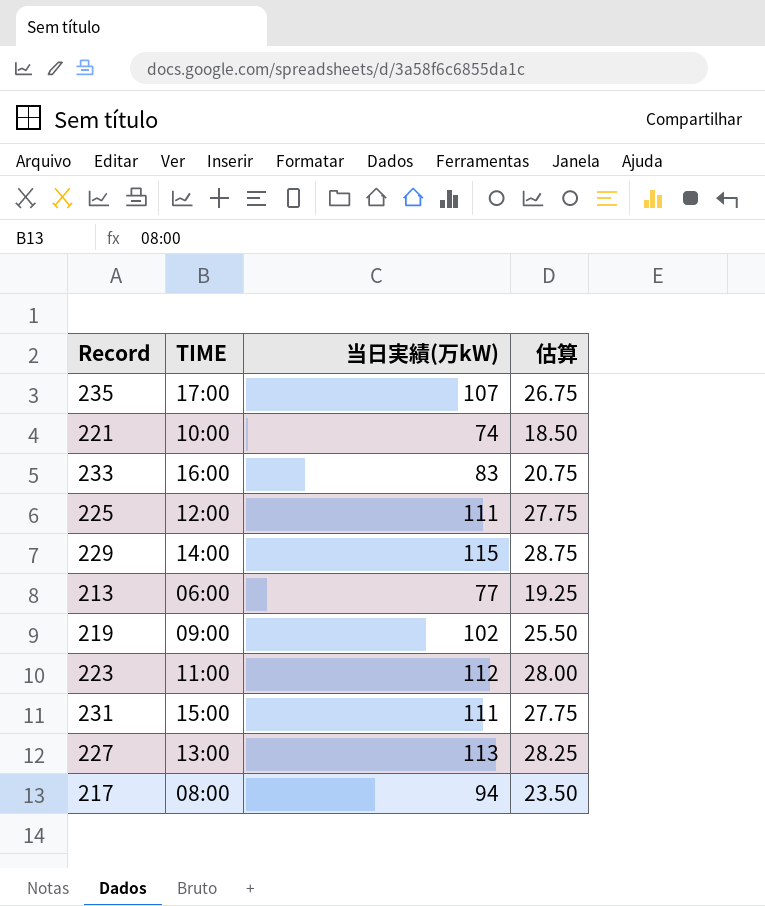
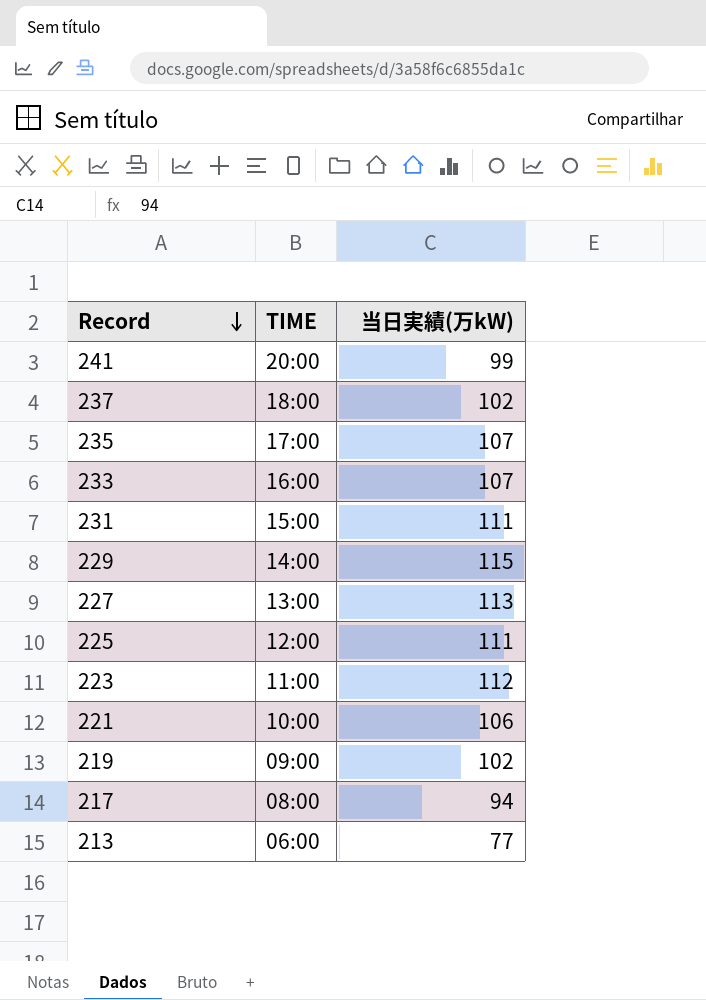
row order: none -> Record descending
column 估算 | formula: [当日実績(万kW)] * 0.25 -> none
row 241: none -> 20:00 | 99
row 237: none -> 18:00 | 102
233 | 当日実績(万kW): 83 -> 107
221 | 当日実績(万kW): 74 -> 106

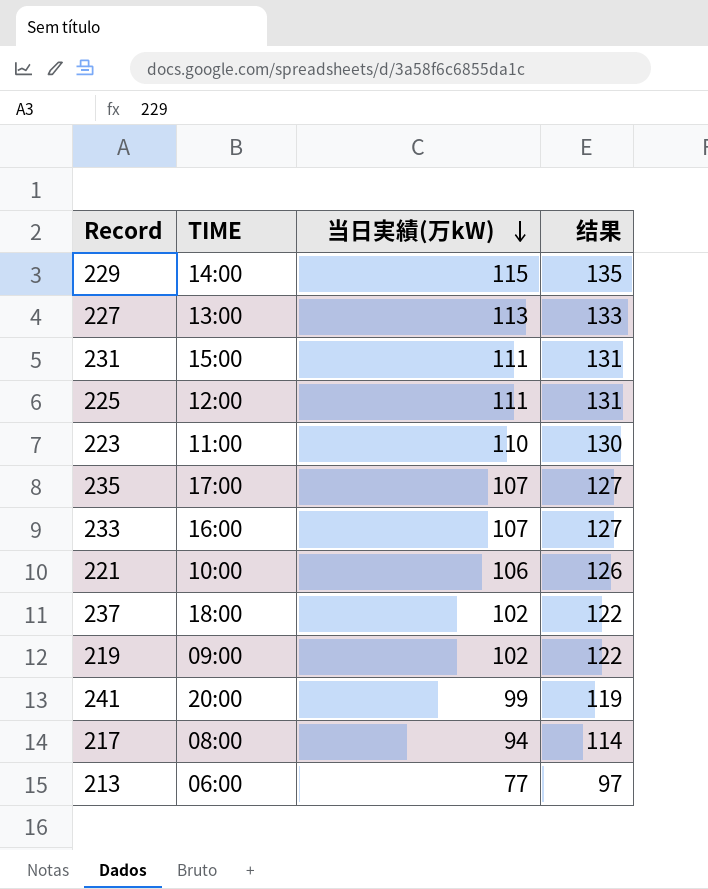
row order: Record descending -> 当日実績(万kW) descending
column 结果 | formula: none -> [当日実績(万kW)] + 20
223 | 当日実績(万kW): 112 -> 110

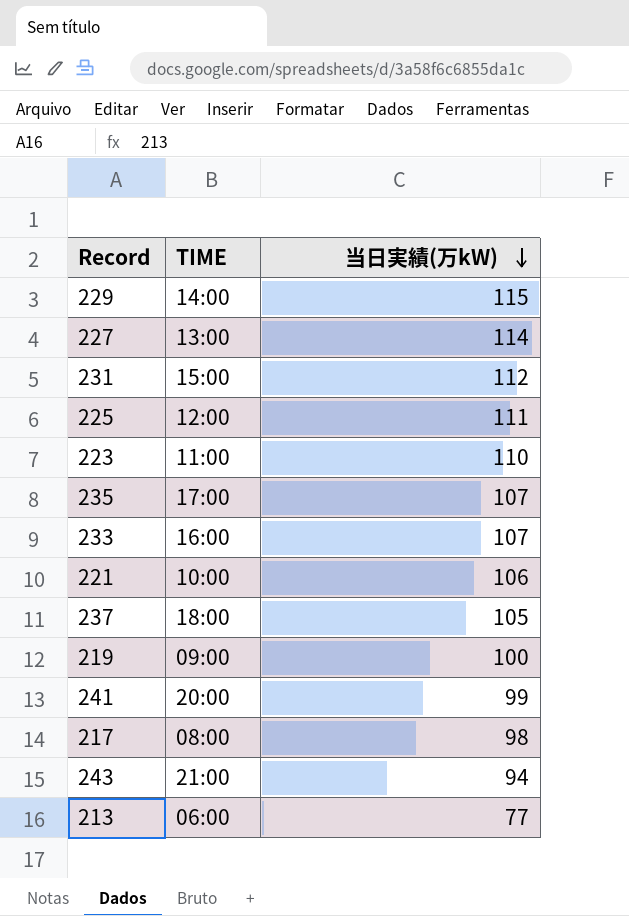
column 结果 | formula: [当日実績(万kW)] + 20 -> none
227 | 当日実績(万kW): 113 -> 114
231 | 当日実績(万kW): 111 -> 112
237 | 当日実績(万kW): 102 -> 105
219 | 当日実績(万kW): 102 -> 100
217 | 当日実績(万kW): 94 -> 98
row 243: none -> 21:00 | 94

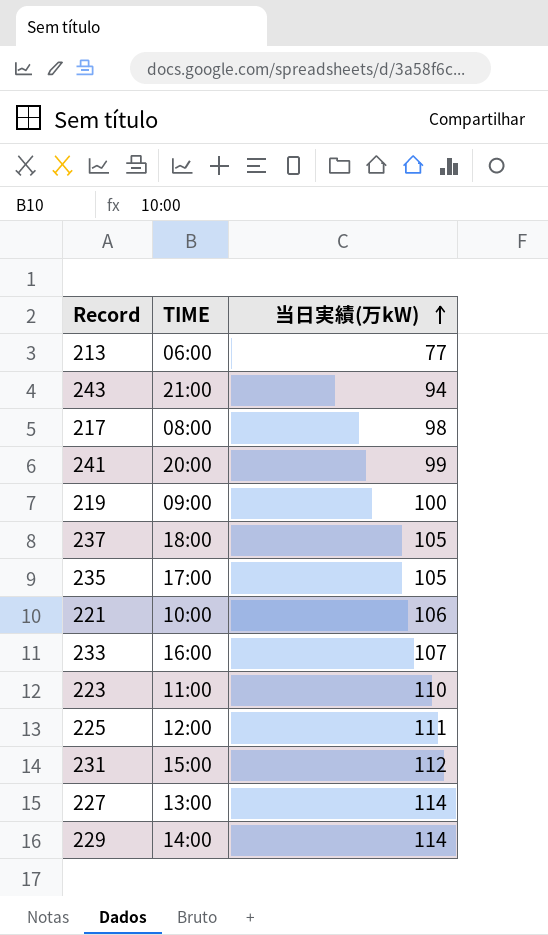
row order: 当日実績(万kW) descending -> 当日実績(万kW) ascending
235 | 当日実績(万kW): 107 -> 105
229 | 当日実績(万kW): 115 -> 114

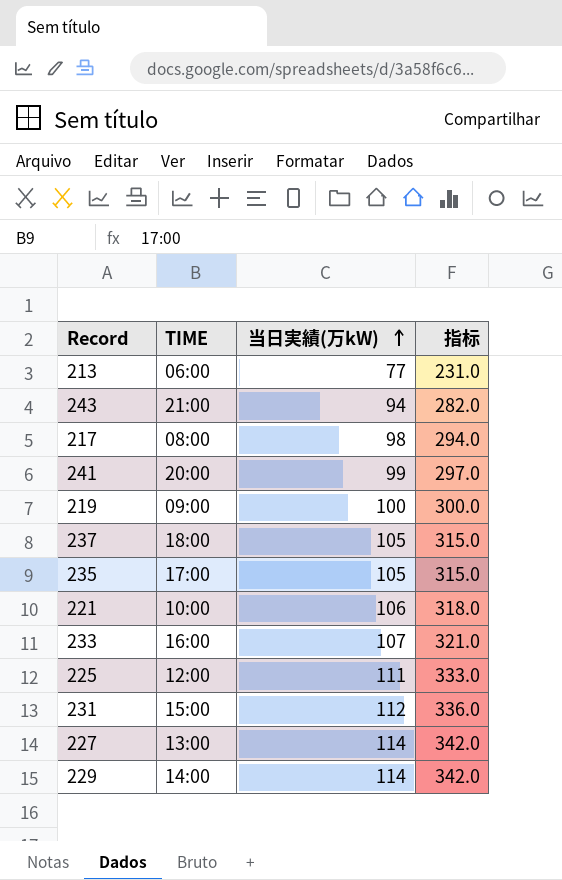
column 指标 | formula: none -> [当日実績(万kW)] * 3
row 223: 11:00 | 110 -> none

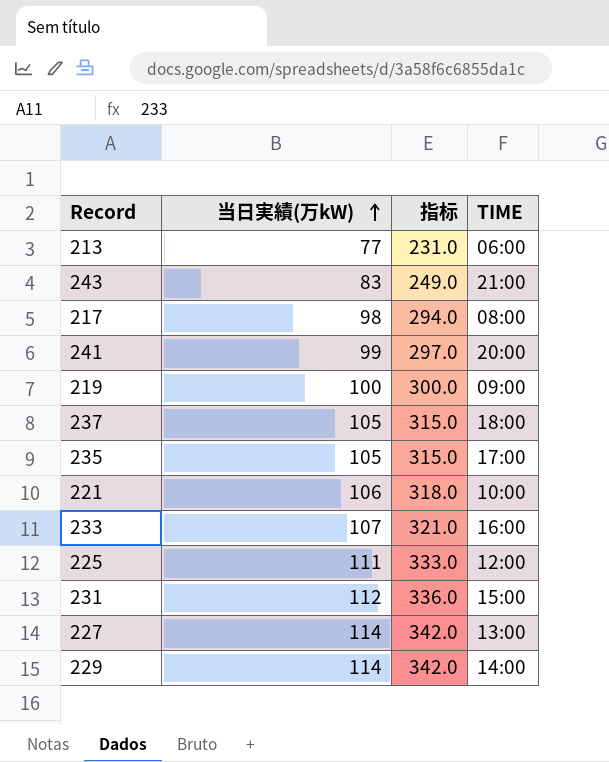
column TIME | position: 2 -> 4
243 | 当日実績(万kW): 94 -> 83
243 | 指标: 282.0 -> 249.0

